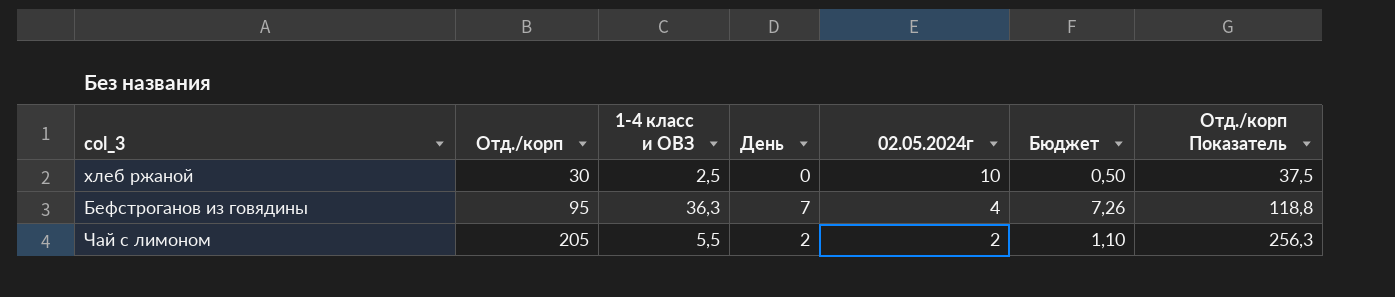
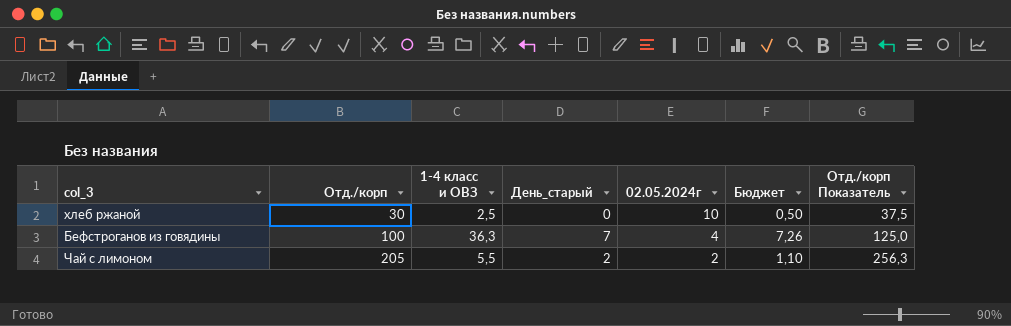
column name: День -> День_старый
Бефстроганов из говядины | Отд./корп: 95 -> 100
Бефстроганов из говядины | Отд./корп Показатель: 118,8 -> 125,0

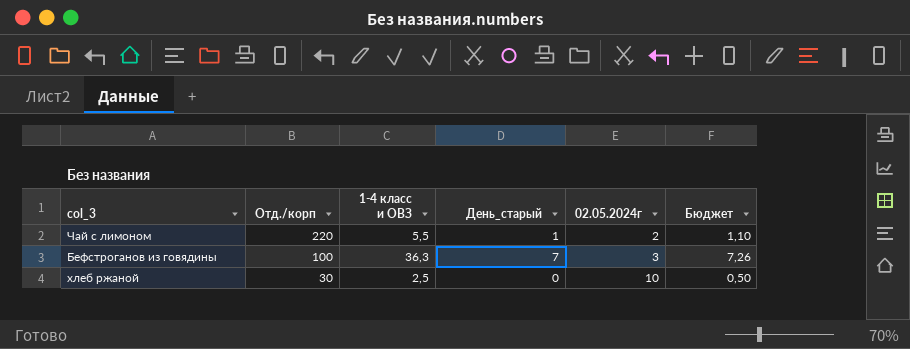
row order: Отд./корп ascending -> Отд./корп descending
column Отд./корп Показатель | formula: [Отд./корп] * 1,25 -> none
Чай с лимоном | Отд./корп: 205 -> 220
Чай с лимоном | День_старый: 2 -> 1
Бефстроганов из говядины | 02.05.2024г: 4 -> 3

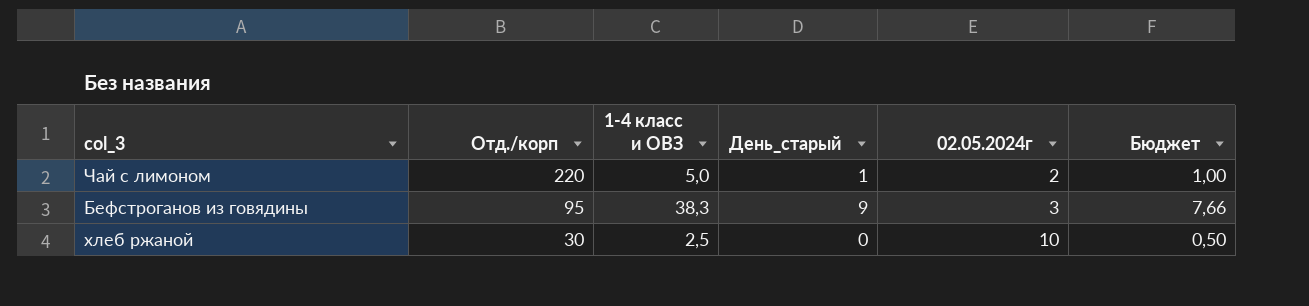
Чай с лимоном | 1-4 класс и ОВЗ: 5,5 -> 5,0
Чай с лимоном | Бюджет: 1,10 -> 1,00
Бефстроганов из говядины | Отд./корп: 100 -> 95
Бефстроганов из говядины | 1-4 класс и ОВЗ: 36,3 -> 38,3
Бефстроганов из говядины | День_старый: 7 -> 9
Бефстроганов из говядины | Бюджет: 7,26 -> 7,66

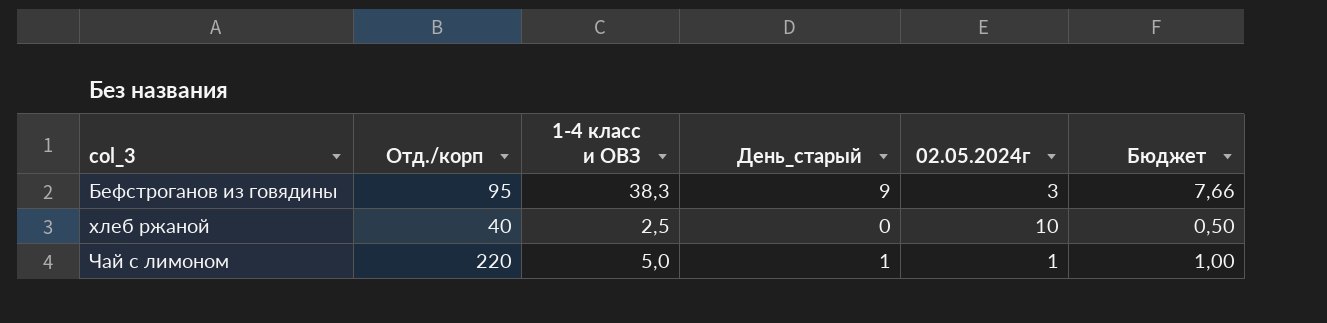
row order: Отд./корп descending -> col_3 ascending
хлеб ржаной | Отд./корп: 30 -> 40
Чай с лимоном | 02.05.2024г: 2 -> 1

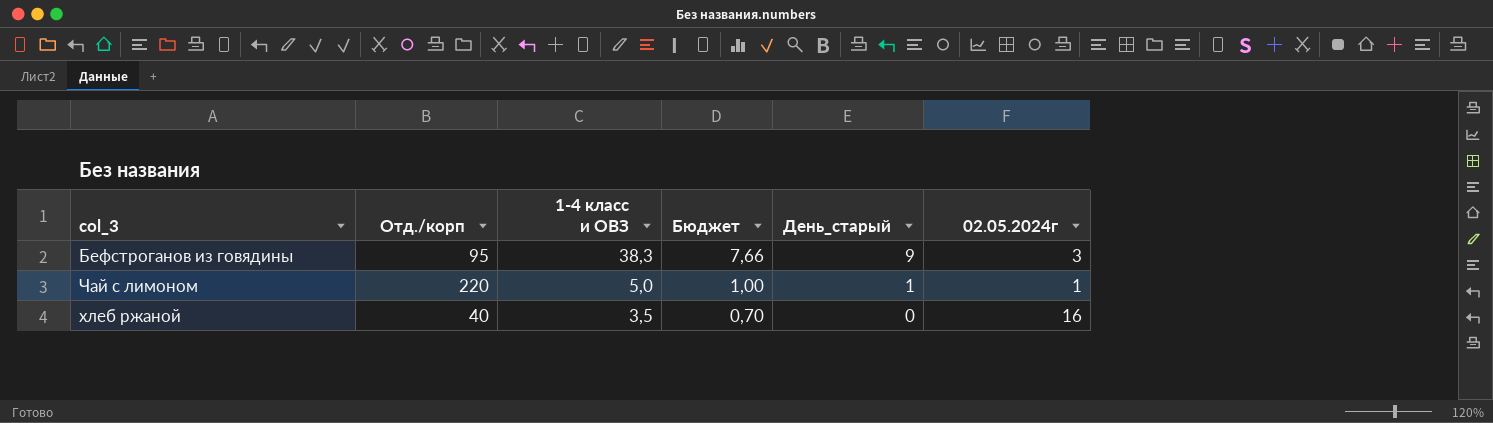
row order: col_3 ascending -> 1-4 класс и ОВЗ descending
column Бюджет | position: 6 -> 4
хлеб ржаной | 1-4 класс и ОВЗ: 2,5 -> 3,5
хлеб ржаной | Бюджет: 0,50 -> 0,70
хлеб ржаной | 02.05.2024г: 10 -> 16

